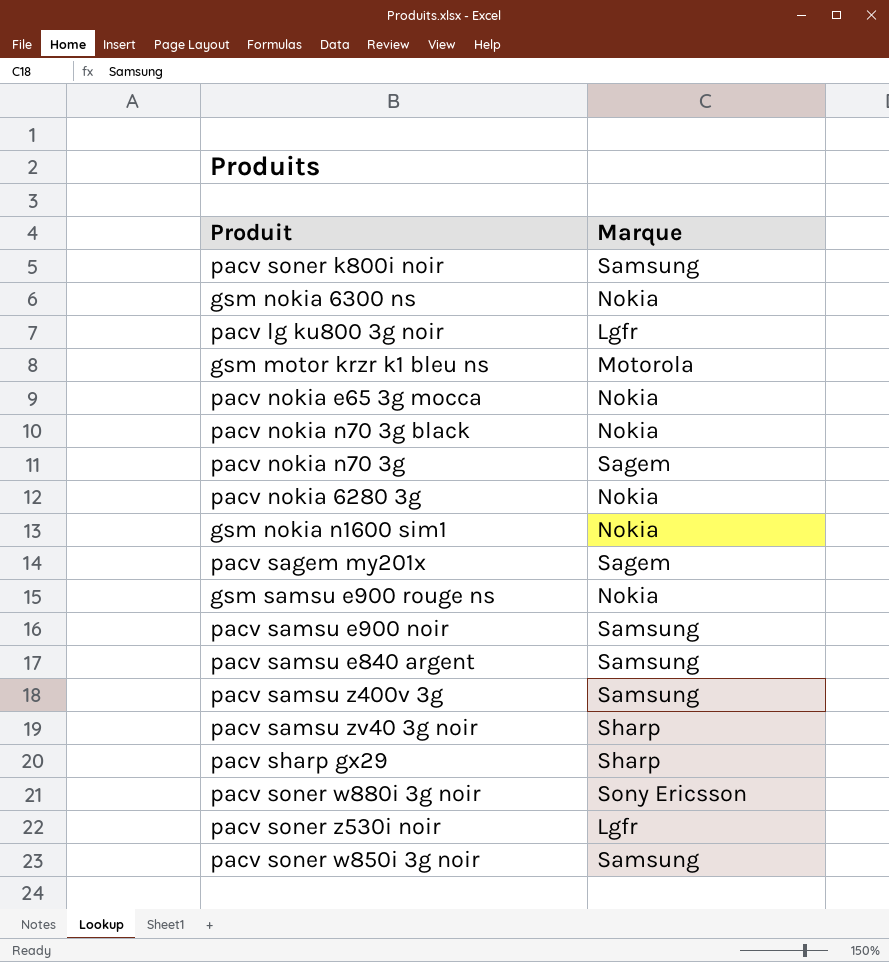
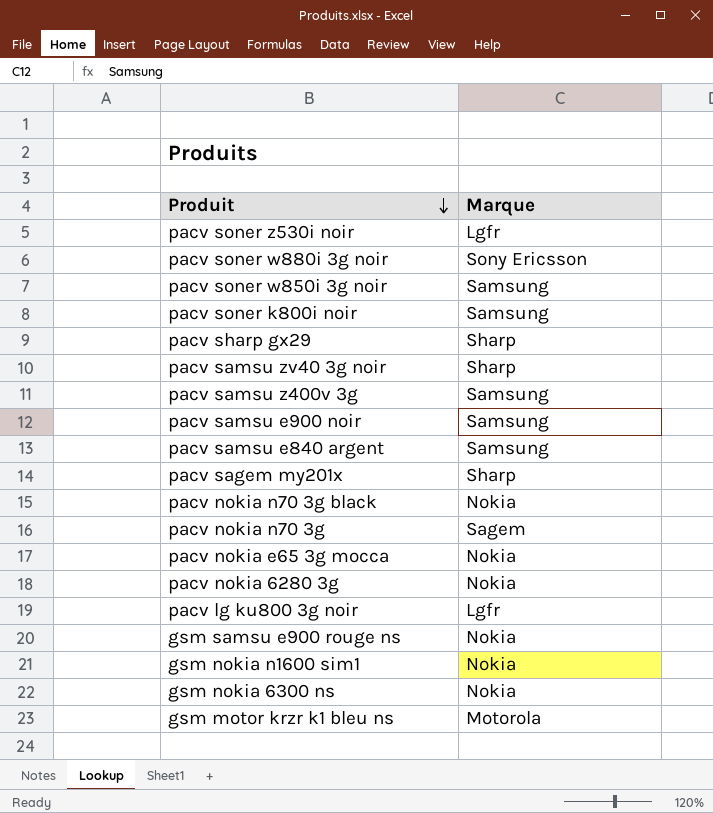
row order: none -> Produit descending
pacv sagem my201x | Marque: Sagem -> Sharp

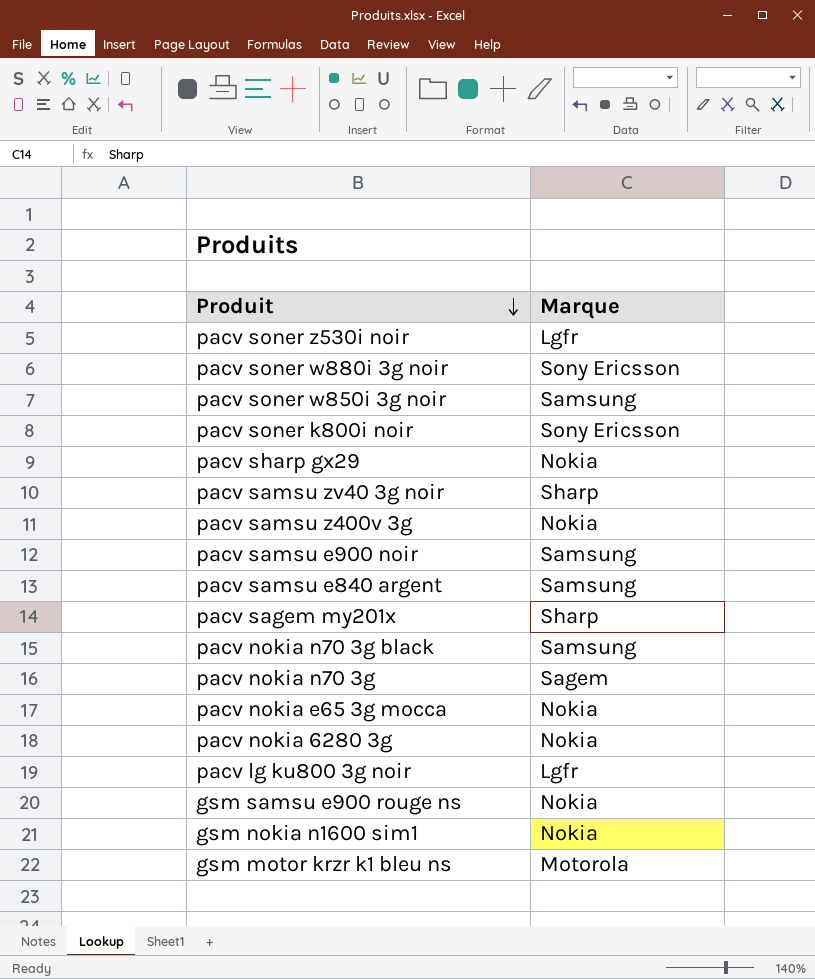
row gsm nokia 6300 ns: Nokia -> none
pacv soner k800i noir | Marque: Samsung -> Sony Ericsson
pacv sharp gx29 | Marque: Sharp -> Nokia
pacv samsu z400v 3g | Marque: Samsung -> Nokia
pacv nokia n70 3g black | Marque: Nokia -> Samsung

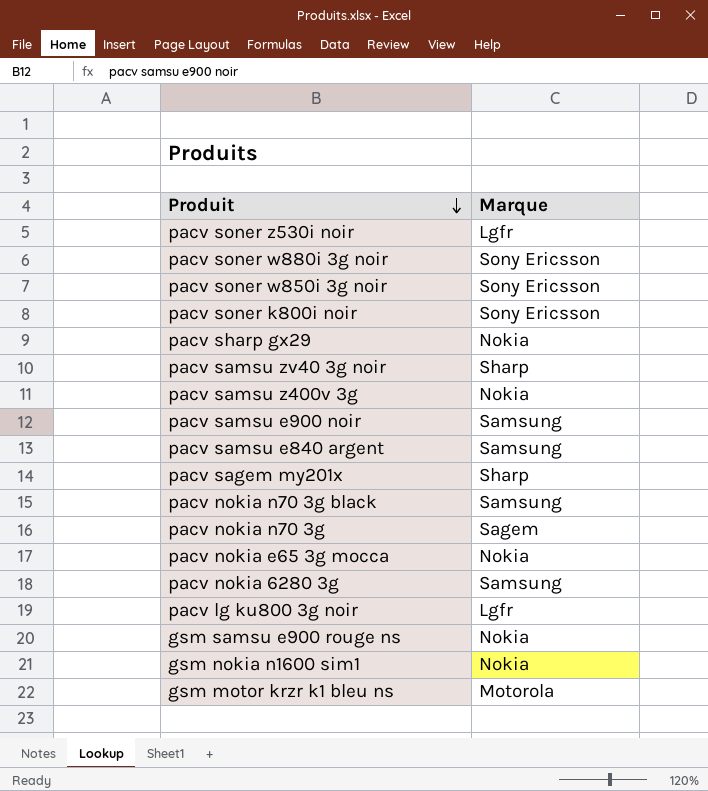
pacv soner w850i 3g noir | Marque: Samsung -> Sony Ericsson
pacv nokia 6280 3g | Marque: Nokia -> Samsung

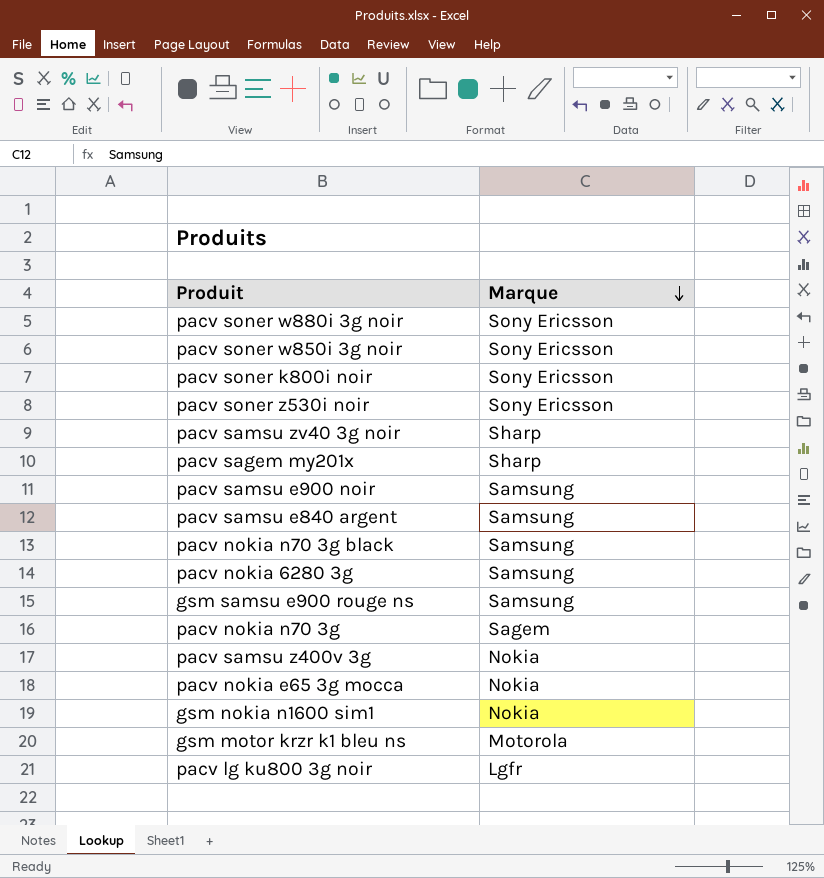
row order: Produit descending -> Marque descending
row pacv sharp gx29: Nokia -> none
pacv soner z530i noir | Marque: Lgfr -> Sony Ericsson
gsm samsu e900 rouge ns | Marque: Nokia -> Samsung

